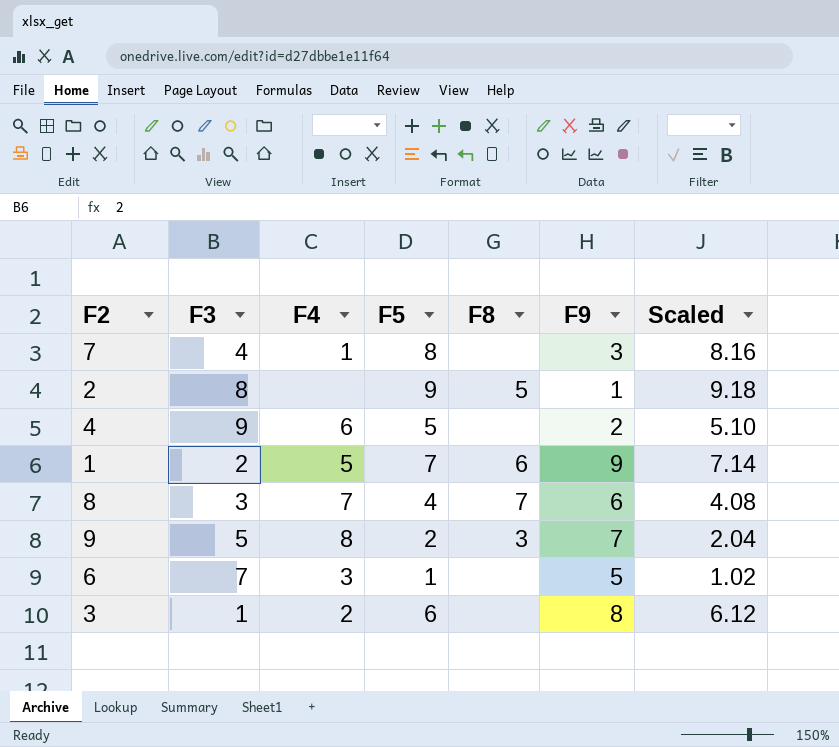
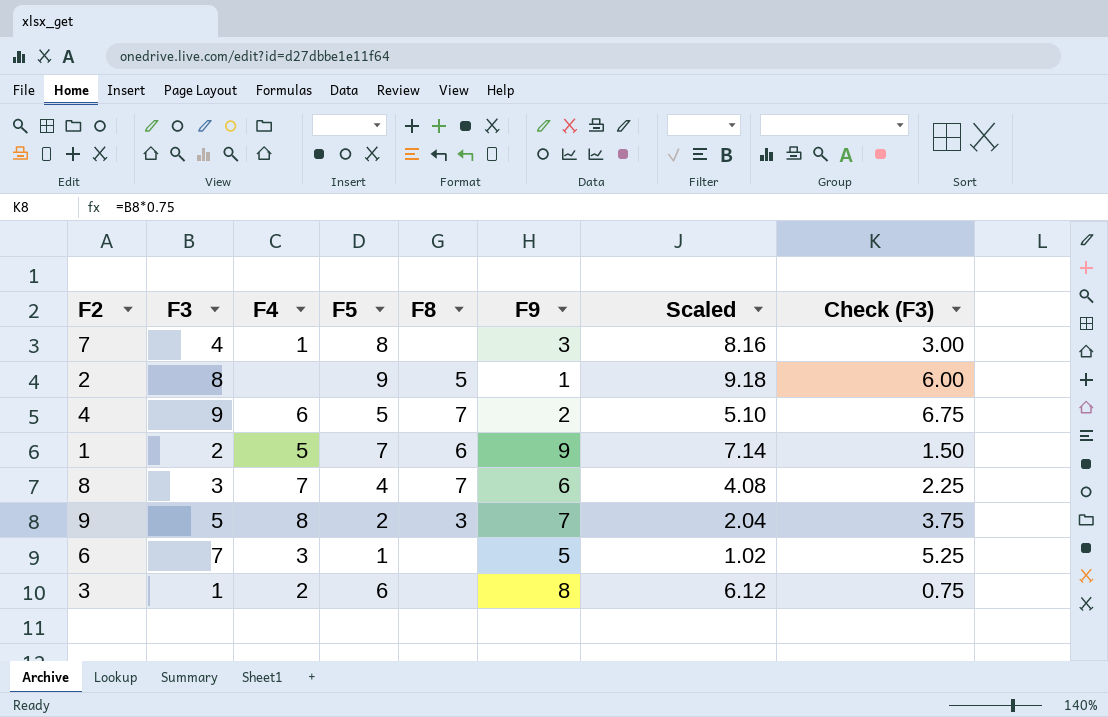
column Check (F3) | formula: none -> [F3] * 0.75
4 | F8: none -> 7

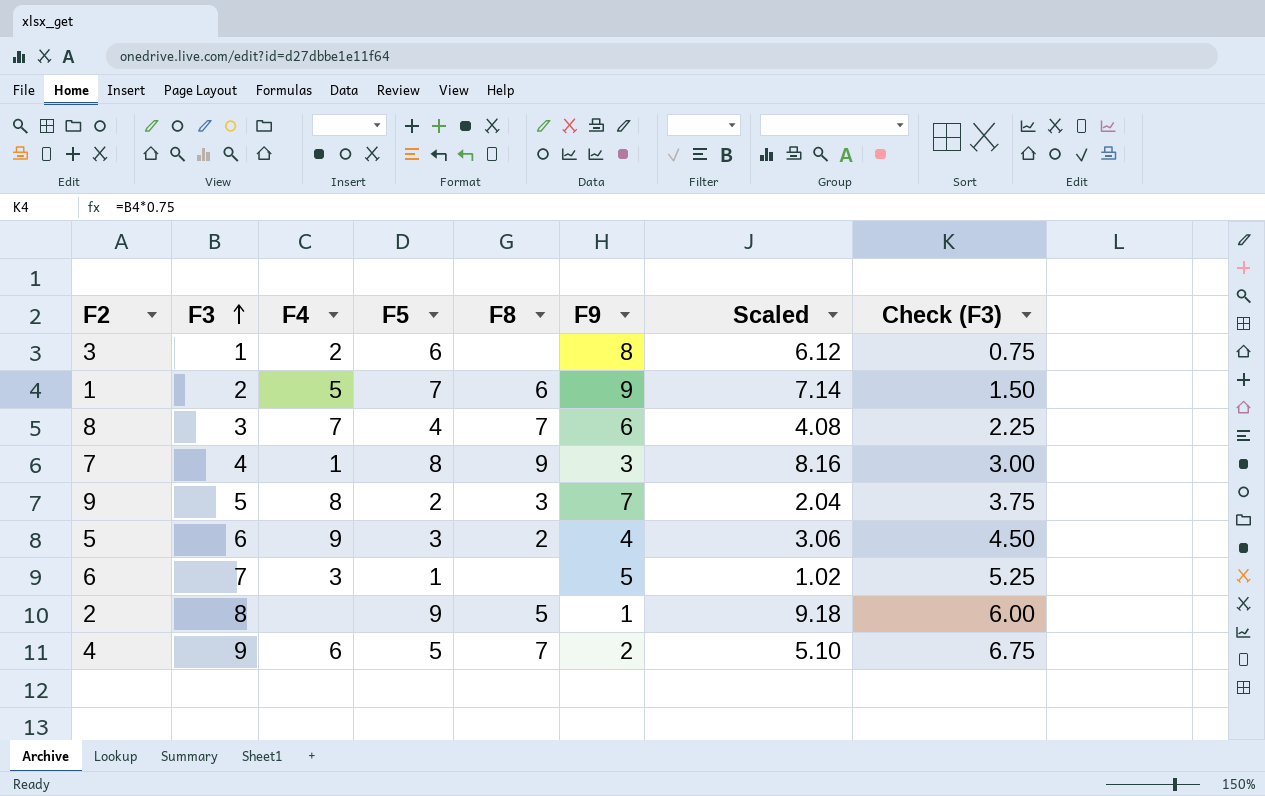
row order: none -> F3 ascending
7 | F8: none -> 9
row 5: none -> 6 | 9 | 3 | 2 | 4 | 3.06 | 4.50

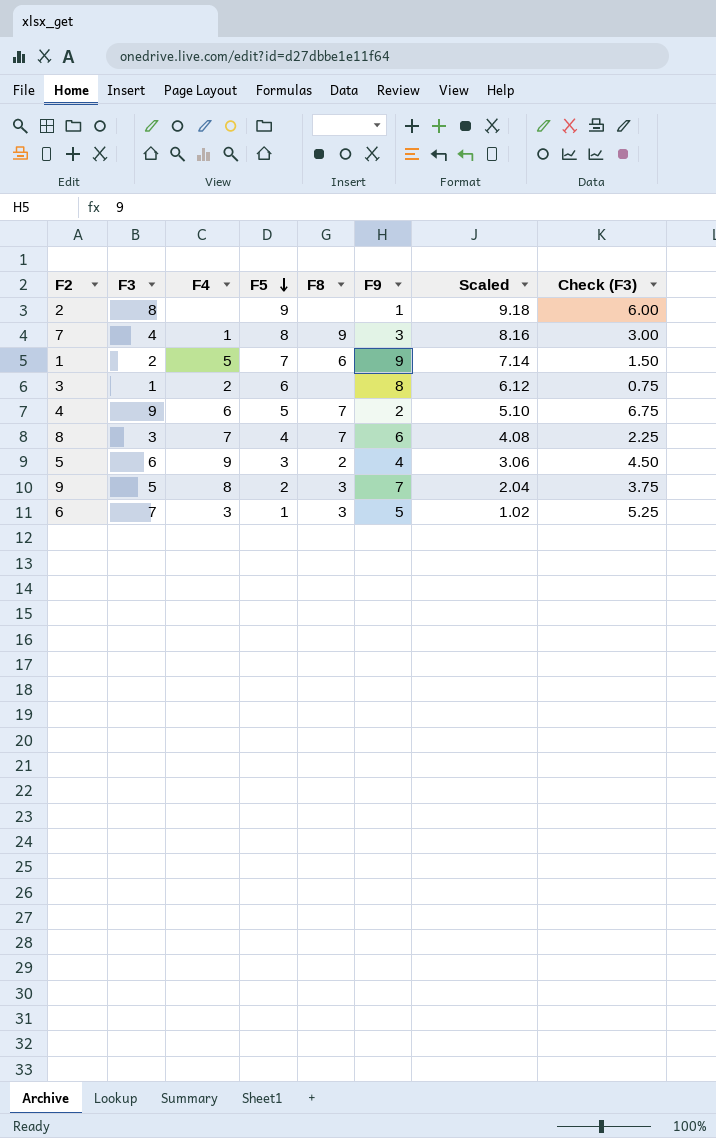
row order: F3 ascending -> F5 descending
2 | F8: 5 -> none
6 | F8: none -> 3

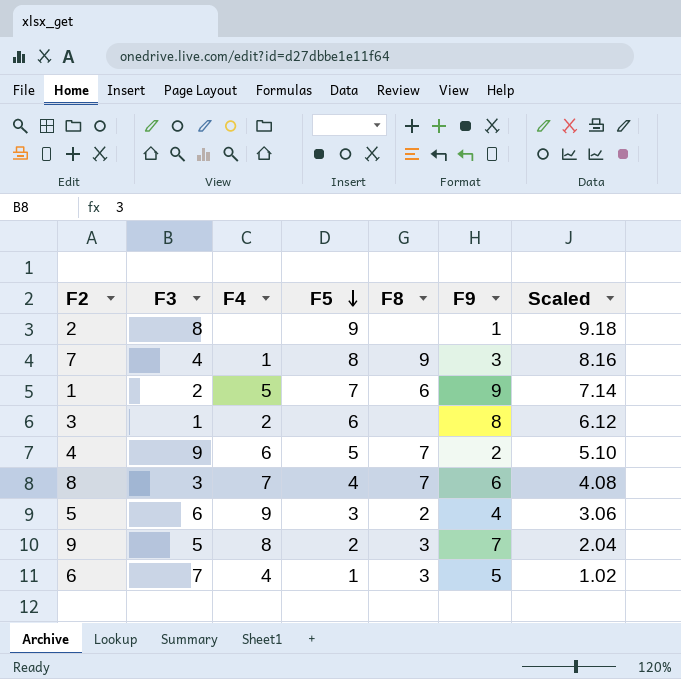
column Check (F3) | formula: [F3] * 0.75 -> none
6 | F4: 3 -> 4

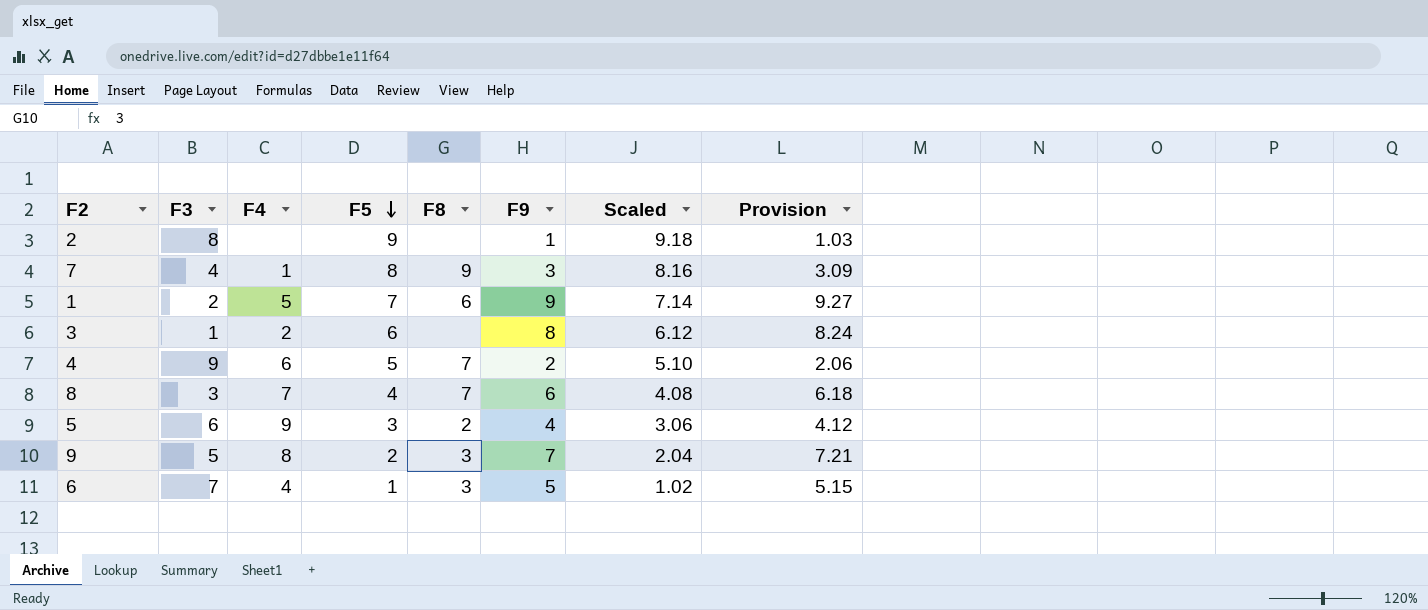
column Provision | formula: none -> [F9] * 1.03

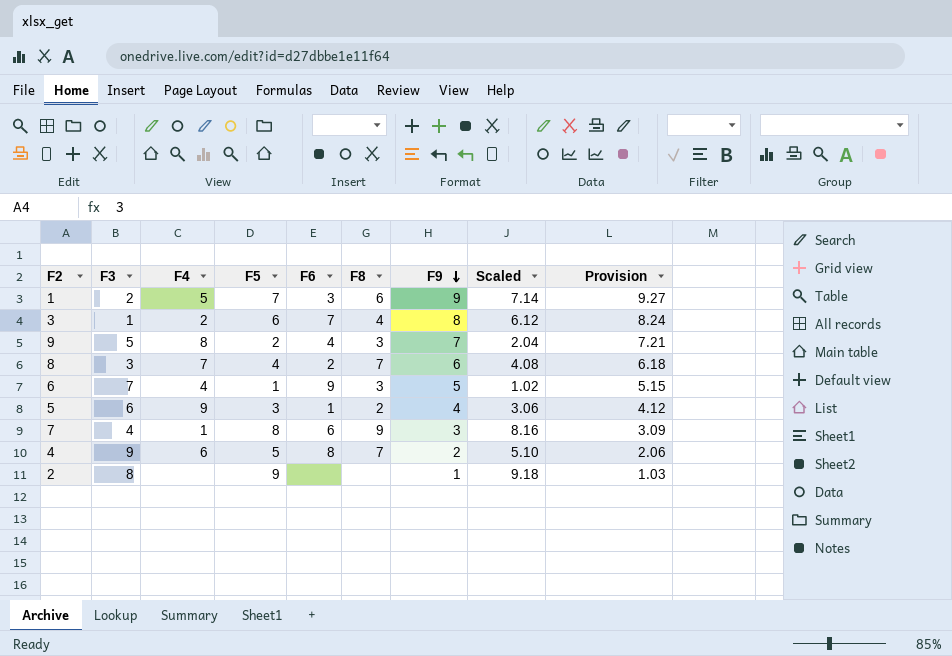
row order: F5 descending -> F9 descending
column F6 | position: none -> 5
3 | F8: none -> 4

